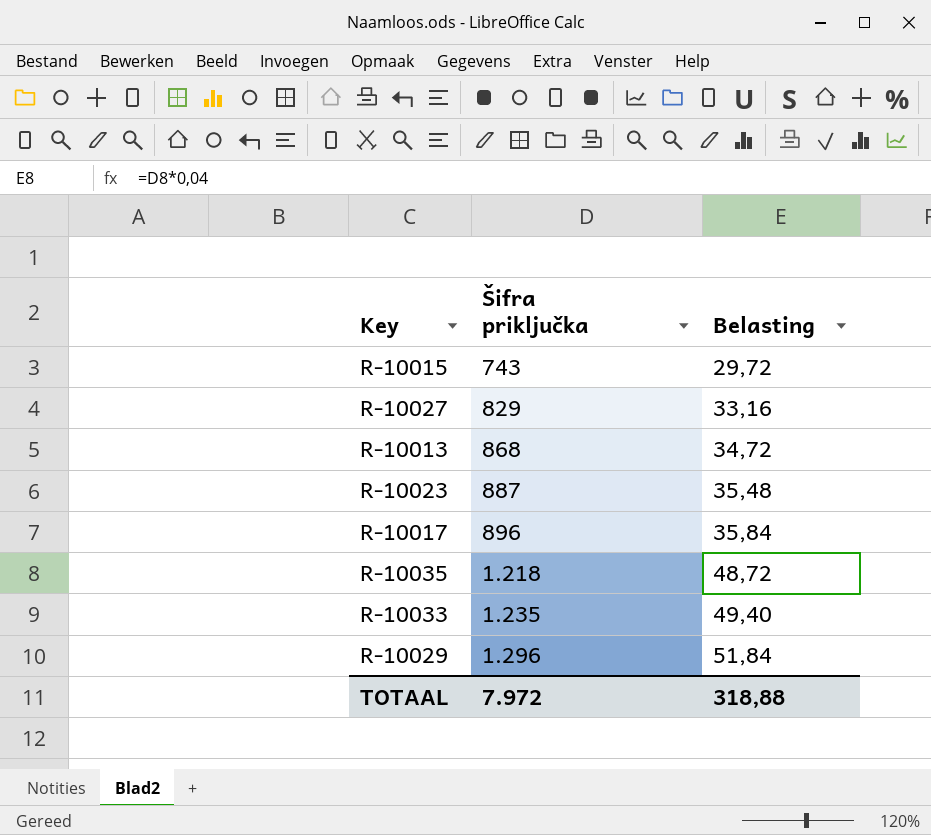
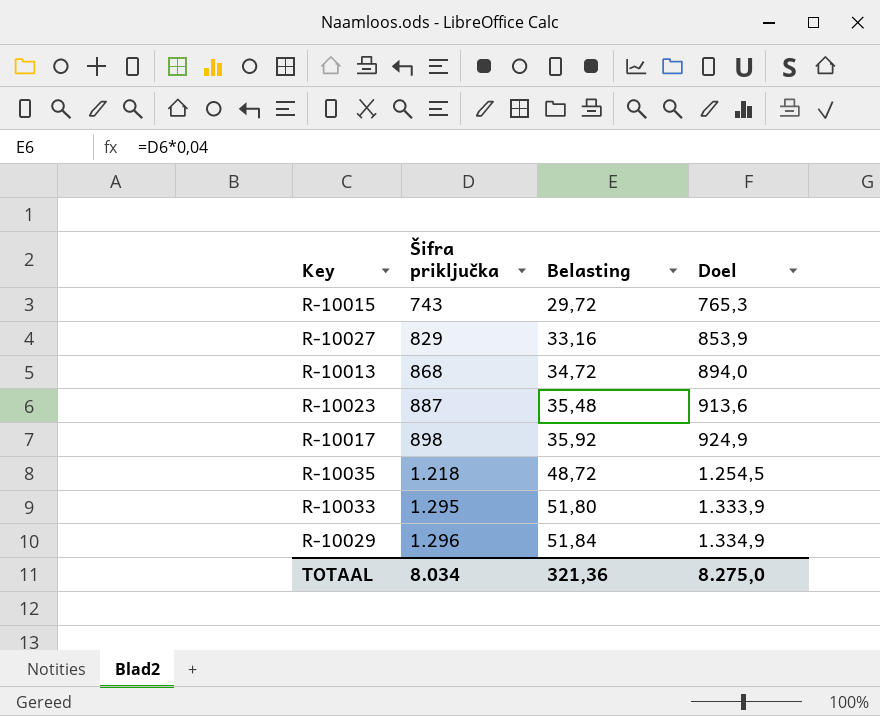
column Doel | formula: none -> [Šifra priključka] * 1,03
R-10017 | Šifra priključka: 896 -> 898
R-10017 | Belasting: 35,84 -> 35,92
R-10033 | Šifra priključka: 1.235 -> 1.295
R-10033 | Belasting: 49,40 -> 51,80
TOTAAL | Šifra priključka: 7.972 -> 8.034
TOTAAL | Belasting: 318,88 -> 321,36

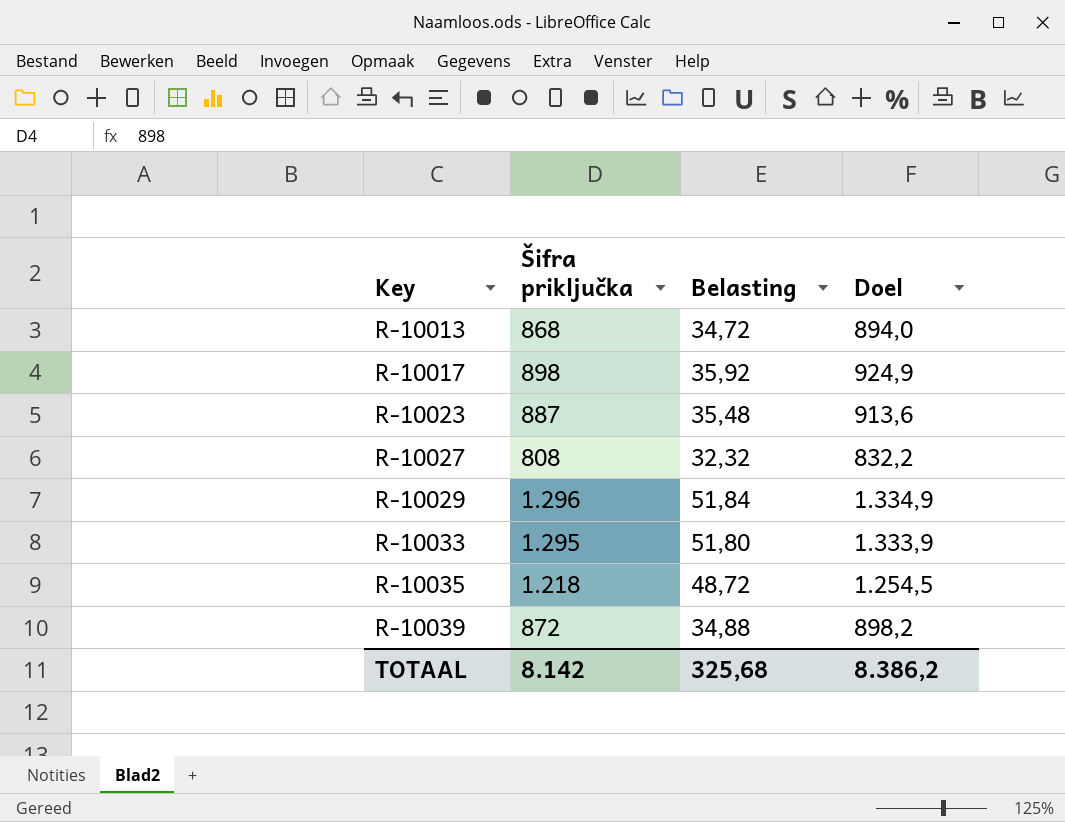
row order: Šifra priključka ascending -> Key ascending
row R-10015: 743 | 29,72 | 765,3 -> none
R-10027 | Šifra priključka: 829 -> 808
R-10027 | Belasting: 33,16 -> 32,32
R-10027 | Doel: 853,9 -> 832,2
row R-10039: none -> 872 | 34,88 | 898,2
TOTAAL | Šifra priključka: 8.034 -> 8.142
TOTAAL | Belasting: 321,36 -> 325,68
TOTAAL | Doel: 8.275,0 -> 8.386,2

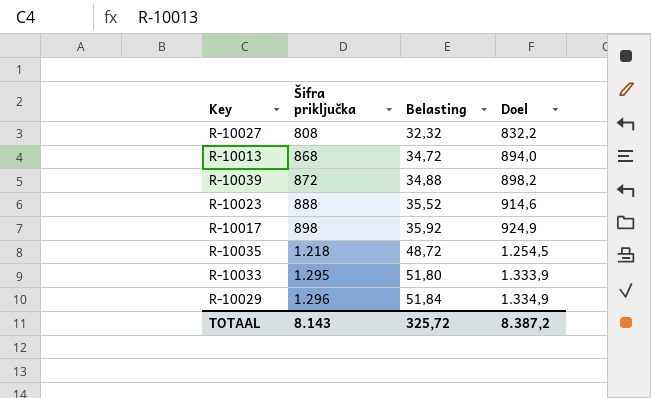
row order: Key ascending -> Šifra priključka ascending
R-10023 | Šifra priključka: 887 -> 888
R-10023 | Belasting: 35,48 -> 35,52
R-10023 | Doel: 913,6 -> 914,6
TOTAAL | Šifra priključka: 8.142 -> 8.143
TOTAAL | Belasting: 325,68 -> 325,72
TOTAAL | Doel: 8.386,2 -> 8.387,2

